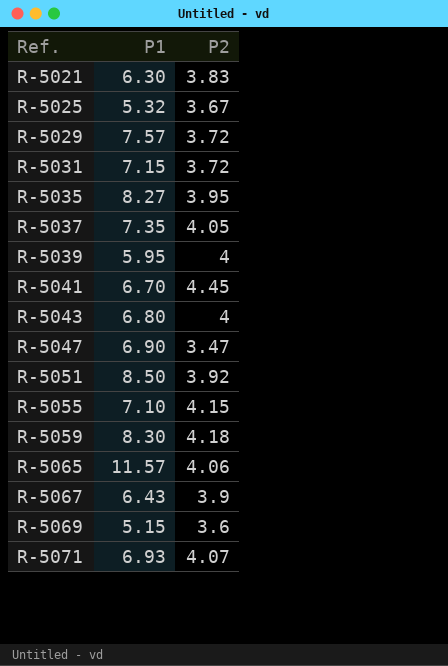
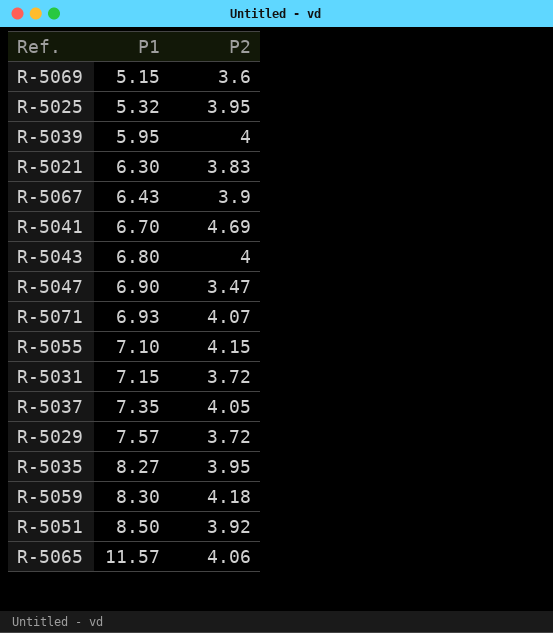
row order: Ref. ascending -> P1 ascending
R-5025 | P2: 3.67 -> 3.95
R-5041 | P2: 4.45 -> 4.69

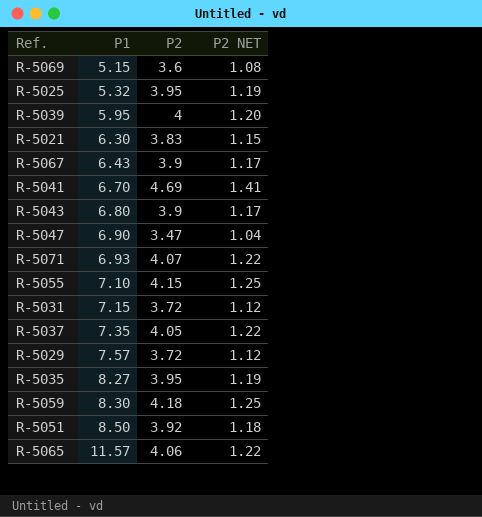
column P2 NET | formula: none -> [P2] * 0.3
R-5043 | P2: 4 -> 3.9

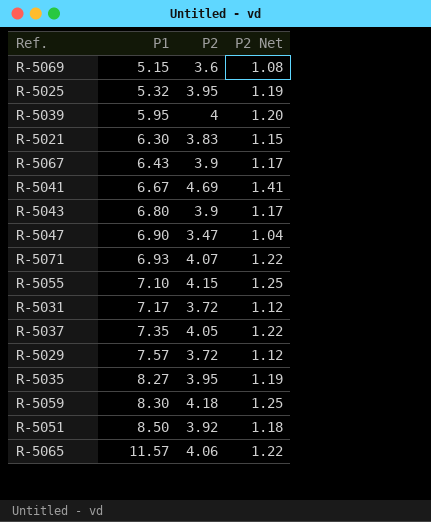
column name: P2 NET -> P2 Net
R-5041 | P1: 6.70 -> 6.67
R-5031 | P1: 7.15 -> 7.17

